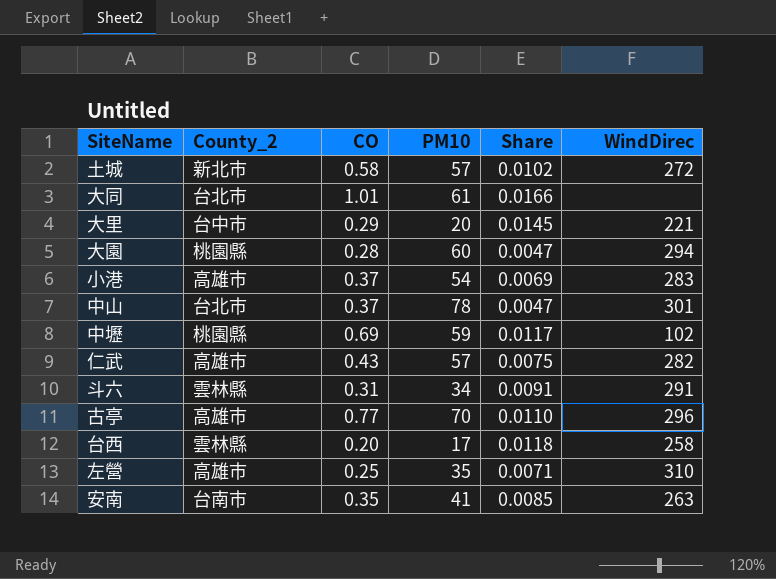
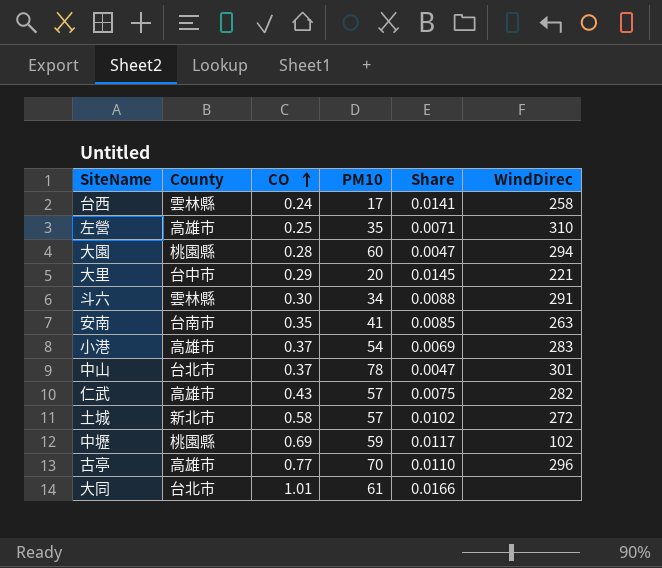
row order: none -> CO ascending
column name: County_2 -> County
台西 | CO: 0.20 -> 0.24
台西 | Share: 0.0118 -> 0.0141
斗六 | CO: 0.31 -> 0.30
斗六 | Share: 0.0091 -> 0.0088

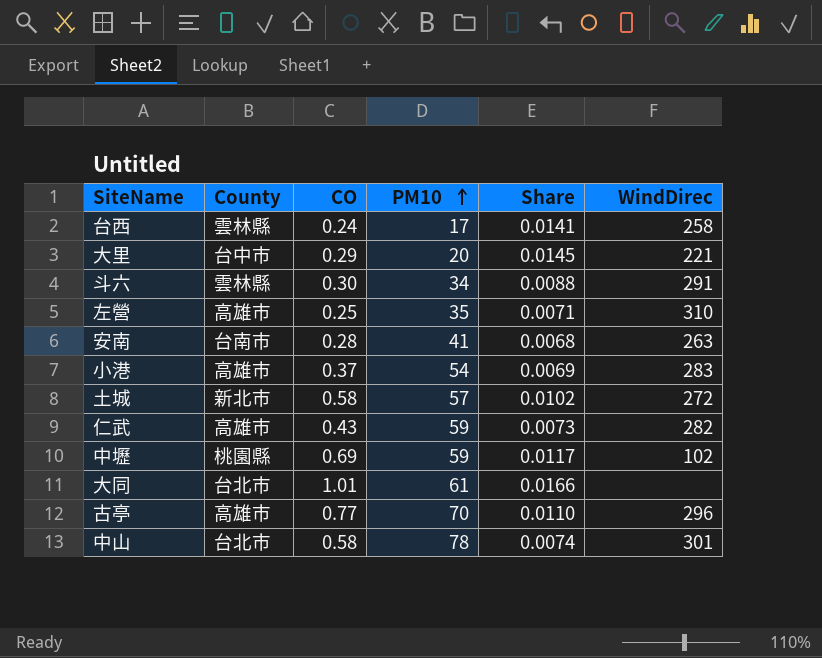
row order: CO ascending -> PM10 ascending
row 大園: 桃園縣 | 0.28 | 60 | 0.0047 | 294 -> none
安南 | CO: 0.35 -> 0.28
安南 | Share: 0.0085 -> 0.0068
仁武 | PM10: 57 -> 59
仁武 | Share: 0.0075 -> 0.0073
中山 | CO: 0.37 -> 0.58
中山 | Share: 0.0047 -> 0.0074

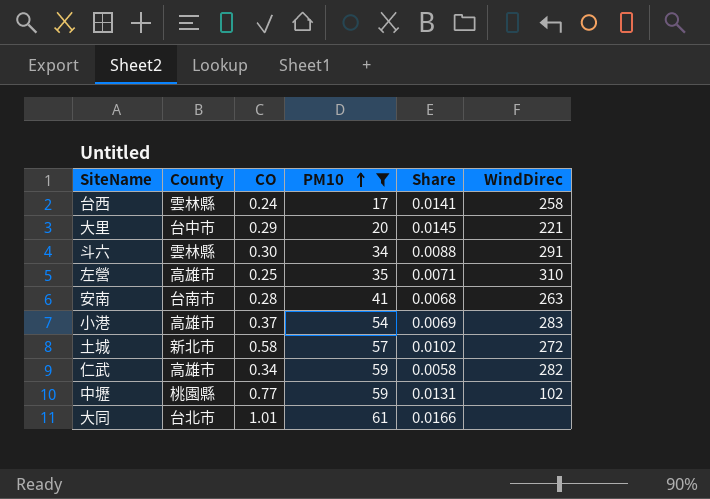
filter: none -> PM10 <= 61
仁武 | CO: 0.43 -> 0.34
仁武 | Share: 0.0073 -> 0.0058
中壢 | CO: 0.69 -> 0.77
中壢 | Share: 0.0117 -> 0.0131

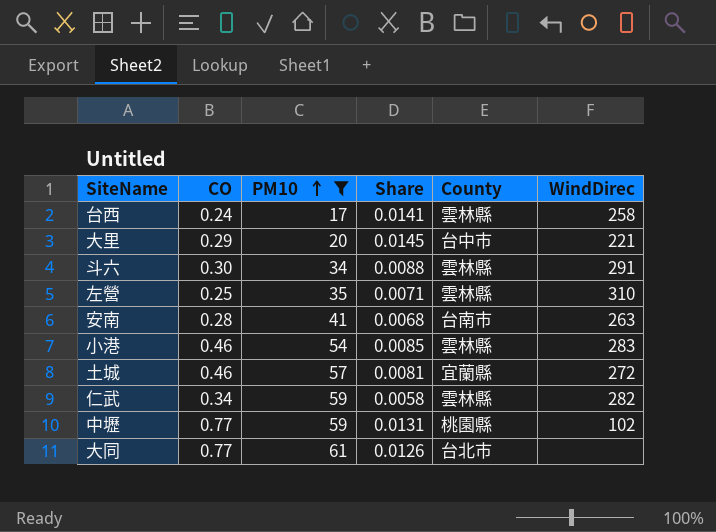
column County | position: 2 -> 5
左營 | County: 高雄市 -> 雲林縣
小港 | CO: 0.37 -> 0.46
小港 | Share: 0.0069 -> 0.0085
小港 | County: 高雄市 -> 雲林縣
土城 | CO: 0.58 -> 0.46
土城 | Share: 0.0102 -> 0.0081
土城 | County: 新北市 -> 宜蘭縣
仁武 | County: 高雄市 -> 雲林縣
大同 | CO: 1.01 -> 0.77
大同 | Share: 0.0166 -> 0.0126

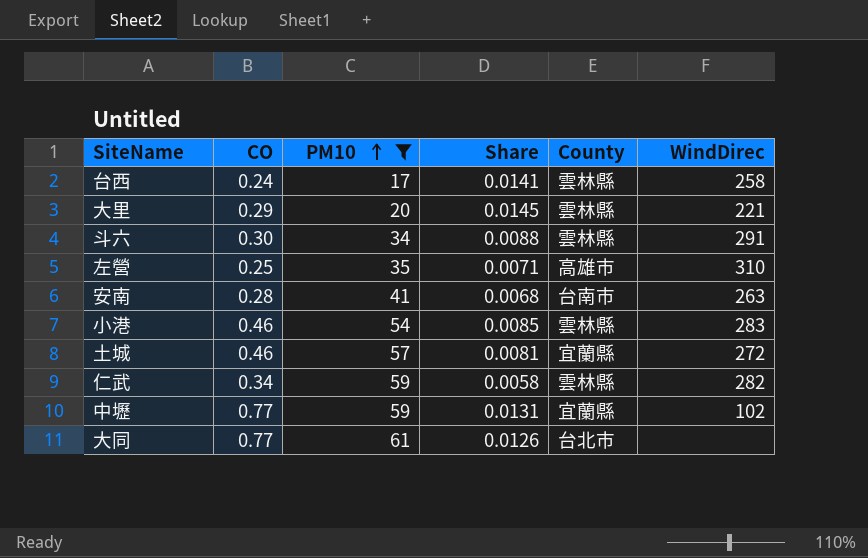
大里 | County: 台中市 -> 雲林縣
左營 | County: 雲林縣 -> 高雄市
中壢 | County: 桃園縣 -> 宜蘭縣

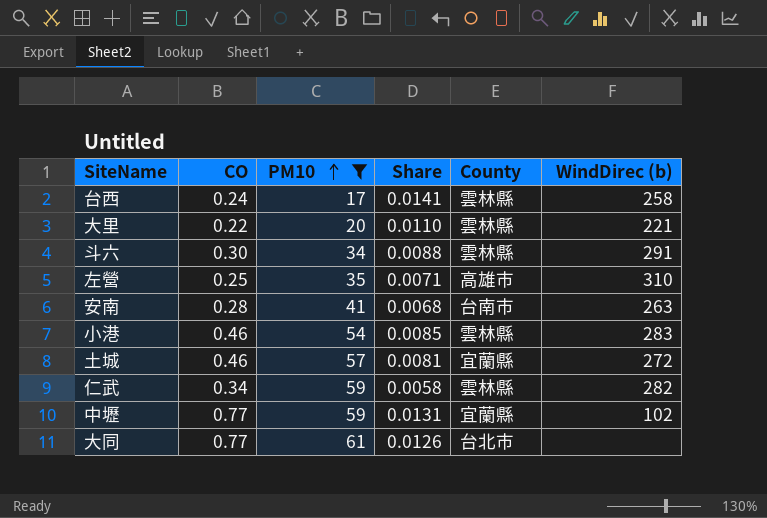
column name: WindDirec -> WindDirec (b)
大里 | CO: 0.29 -> 0.22
大里 | Share: 0.0145 -> 0.0110

